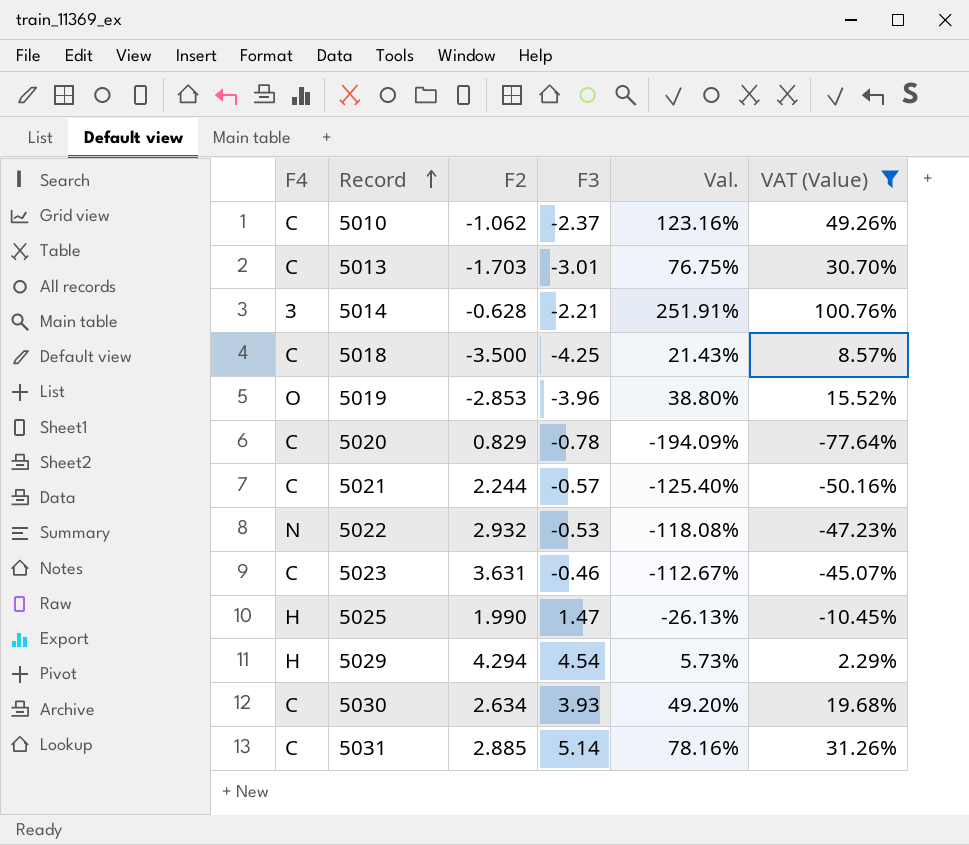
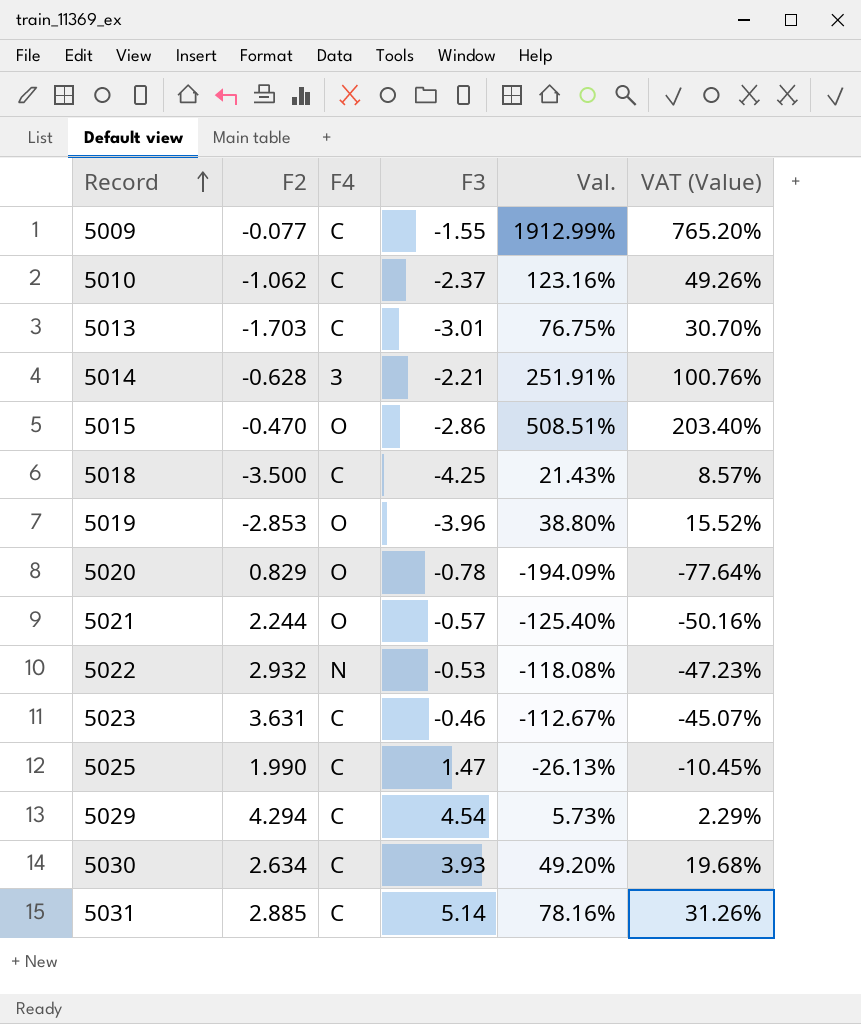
filter: VAT (Value) <= 100.76% -> none
column F4 | position: 1 -> 3
5020 | F4: C -> O
5021 | F4: C -> O
5025 | F4: H -> C
5029 | F4: H -> C

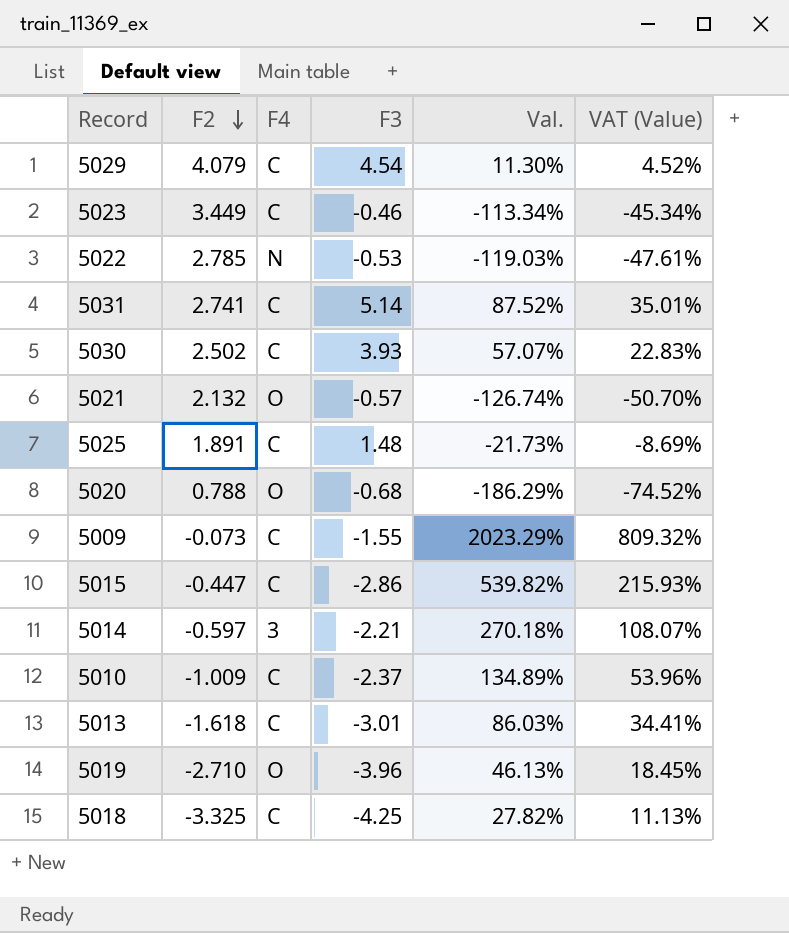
row order: Record ascending -> F2 descending
5029 | F2: 4.294 -> 4.079
5029 | Val.: 5.73% -> 11.30%
5029 | VAT (Value): 2.29% -> 4.52%
5023 | F2: 3.631 -> 3.449
5023 | Val.: -112.67% -> -113.34%
5023 | VAT (Value): -45.07% -> -45.34%
5022 | F2: 2.932 -> 2.785
5022 | Val.: -118.08% -> -119.03%
5022 | VAT (Value): -47.23% -> -47.61%
5031 | F2: 2.885 -> 2.741
5031 | Val.: 78.16% -> 87.52%
5031 | VAT (Value): 31.26% -> 35.01%
5030 | F2: 2.634 -> 2.502
5030 | Val.: 49.20% -> 57.07%
5030 | VAT (Value): 19.68% -> 22.83%
5021 | F2: 2.244 -> 2.132
5021 | Val.: -125.40% -> -126.74%
5021 | VAT (Value): -50.16% -> -50.70%
5025 | F2: 1.990 -> 1.891
5025 | F3: 1.47 -> 1.48
5025 | Val.: -26.13% -> -21.73%
5025 | VAT (Value): -10.45% -> -8.69%
5020 | F2: 0.829 -> 0.788
5020 | F3: -0.78 -> -0.68
5020 | Val.: -194.09% -> -186.29%
5020 | VAT (Value): -77.64% -> -74.52%
5009 | F2: -0.077 -> -0.073
5009 | Val.: 1912.99% -> 2023.29%
5009 | VAT (Value): 765.20% -> 809.32%
5015 | F2: -0.470 -> -0.447
5015 | F4: O -> C
5015 | Val.: 508.51% -> 539.82%
5015 | VAT (Value): 203.40% -> 215.93%
5014 | F2: -0.628 -> -0.597
5014 | Val.: 251.91% -> 270.18%
5014 | VAT (Value): 100.76% -> 108.07%
5010 | F2: -1.062 -> -1.009
5010 | Val.: 123.16% -> 134.89%
5010 | VAT (Value): 49.26% -> 53.96%
5013 | F2: -1.703 -> -1.618
5013 | Val.: 76.75% -> 86.03%
5013 | VAT (Value): 30.70% -> 34.41%
5019 | F2: -2.853 -> -2.710
5019 | Val.: 38.80% -> 46.13%
5019 | VAT (Value): 15.52% -> 18.45%
5018 | F2: -3.500 -> -3.325
5018 | Val.: 21.43% -> 27.82%
5018 | VAT (Value): 8.57% -> 11.13%

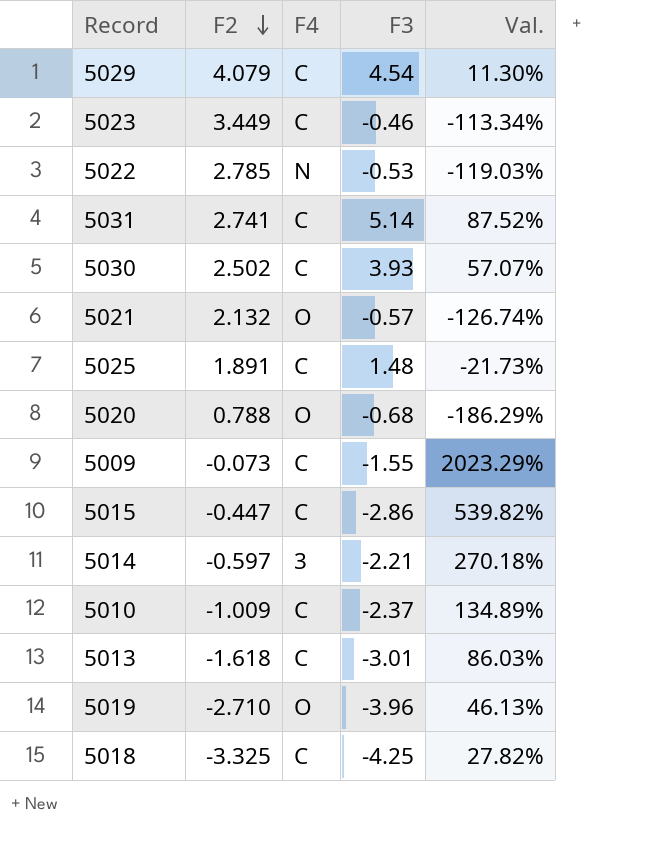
column VAT (Value) | formula: [Val.] * 0.4 -> none

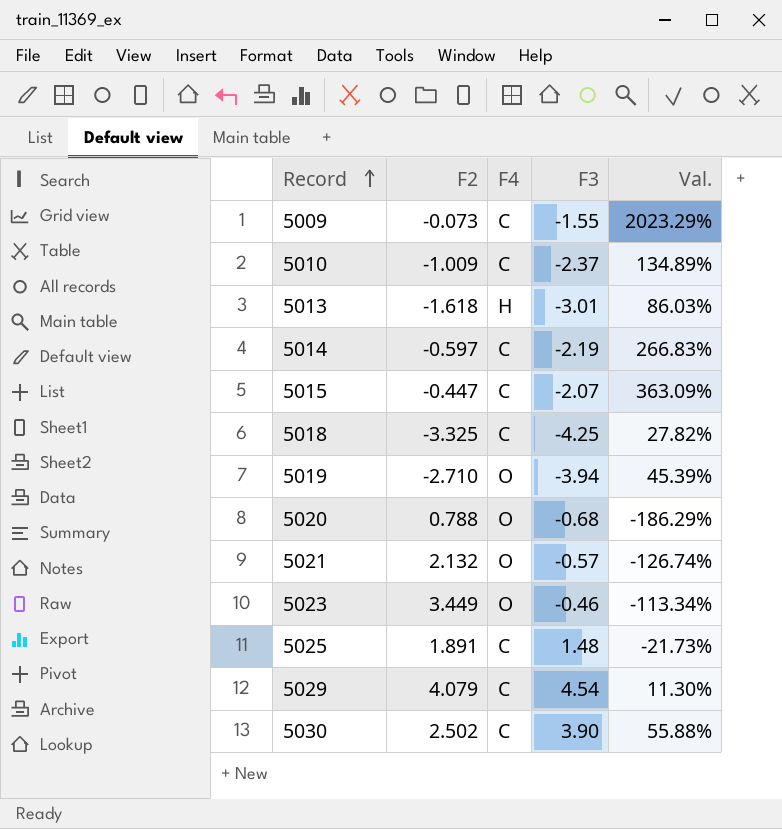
row order: F2 descending -> Record ascending
row 5022: 2.785 | N | -0.53 | -119.03% -> none
row 5031: 2.741 | C | 5.14 | 87.52% -> none
5013 | F4: C -> H
5014 | F4: 3 -> C
5014 | F3: -2.21 -> -2.19
5014 | Val.: 270.18% -> 266.83%
5015 | F3: -2.86 -> -2.07
5015 | Val.: 539.82% -> 363.09%
5019 | F3: -3.96 -> -3.94
5019 | Val.: 46.13% -> 45.39%
5023 | F4: C -> O
5030 | F3: 3.93 -> 3.90
5030 | Val.: 57.07% -> 55.88%

